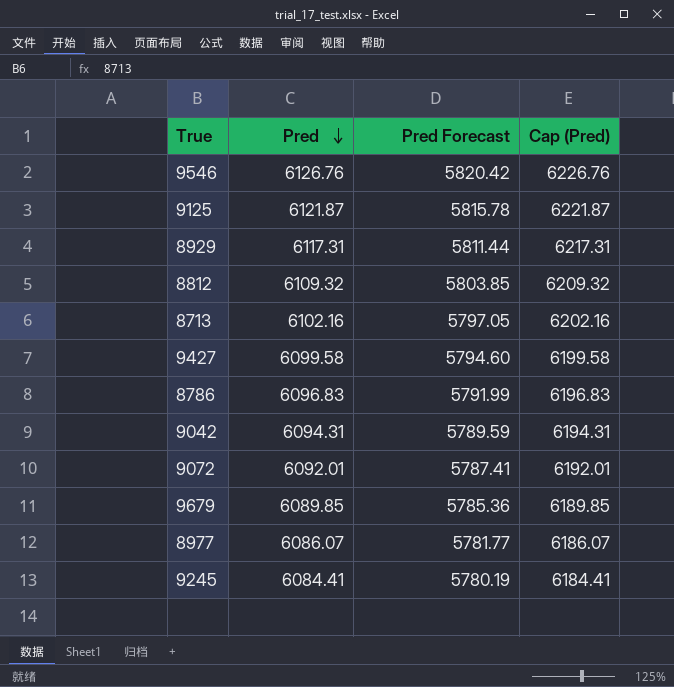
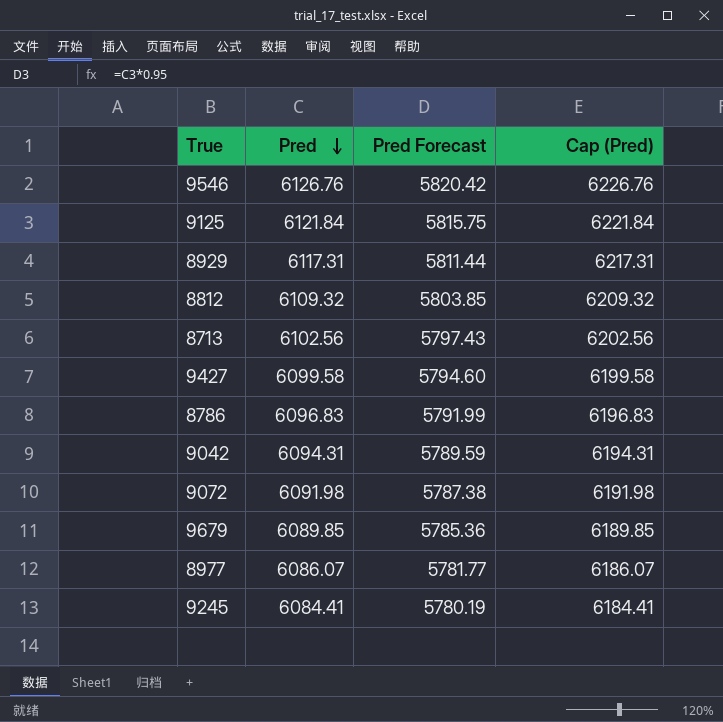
9125 | Pred: 6121.87 -> 6121.84
9125 | Pred Forecast: 5815.78 -> 5815.75
9125 | Cap (Pred): 6221.87 -> 6221.84
8713 | Pred: 6102.16 -> 6102.56
8713 | Pred Forecast: 5797.05 -> 5797.43
8713 | Cap (Pred): 6202.16 -> 6202.56
9072 | Pred: 6092.01 -> 6091.98
9072 | Pred Forecast: 5787.41 -> 5787.38
9072 | Cap (Pred): 6192.01 -> 6191.98

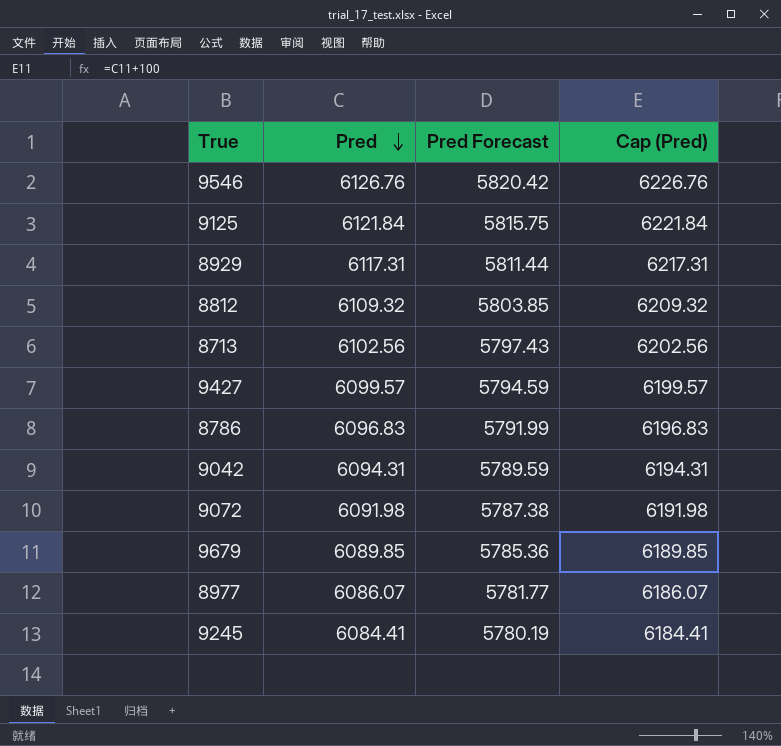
9427 | Pred: 6099.58 -> 6099.57
9427 | Pred Forecast: 5794.60 -> 5794.59
9427 | Cap (Pred): 6199.58 -> 6199.57

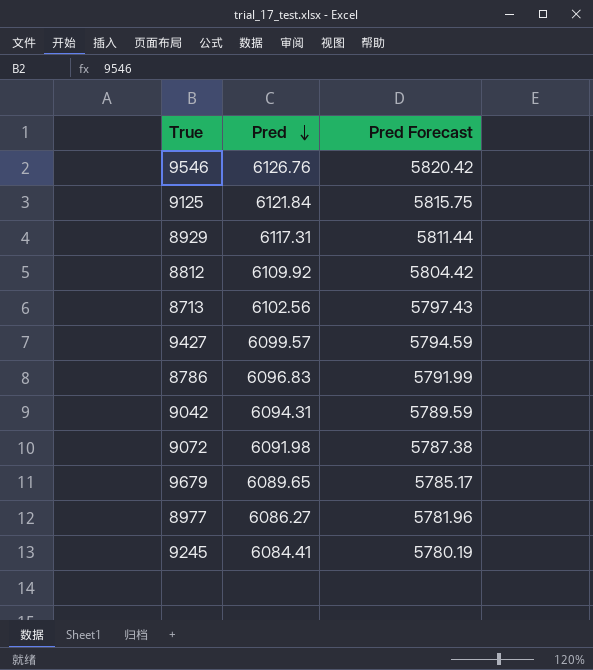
column Cap (Pred) | formula: [Pred] + 100 -> none
8812 | Pred: 6109.32 -> 6109.92
8812 | Pred Forecast: 5803.85 -> 5804.42
9679 | Pred: 6089.85 -> 6089.65
9679 | Pred Forecast: 5785.36 -> 5785.17
8977 | Pred: 6086.07 -> 6086.27
8977 | Pred Forecast: 5781.77 -> 5781.96

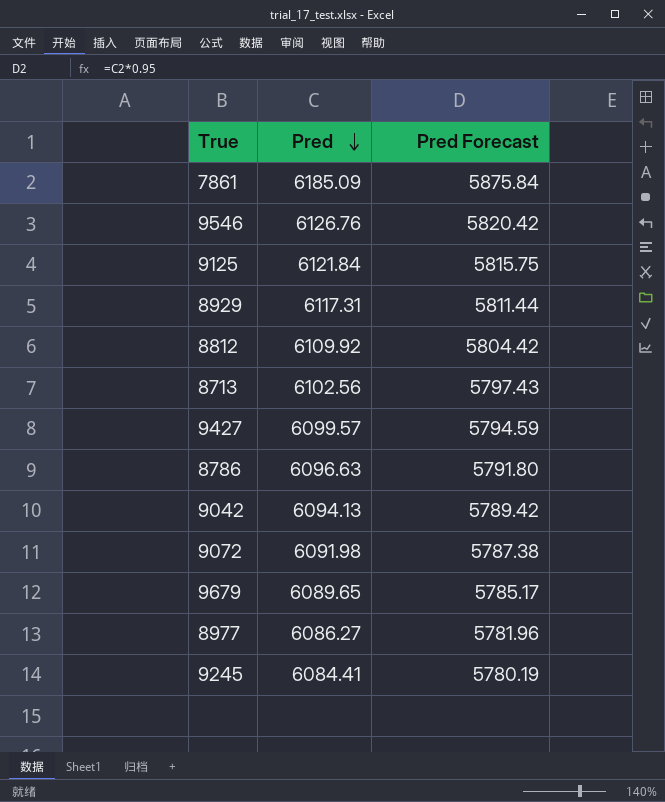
row 7861: none -> 6185.09 | 5875.84
8786 | Pred: 6096.83 -> 6096.63
8786 | Pred Forecast: 5791.99 -> 5791.80
9042 | Pred: 6094.31 -> 6094.13
9042 | Pred Forecast: 5789.59 -> 5789.42

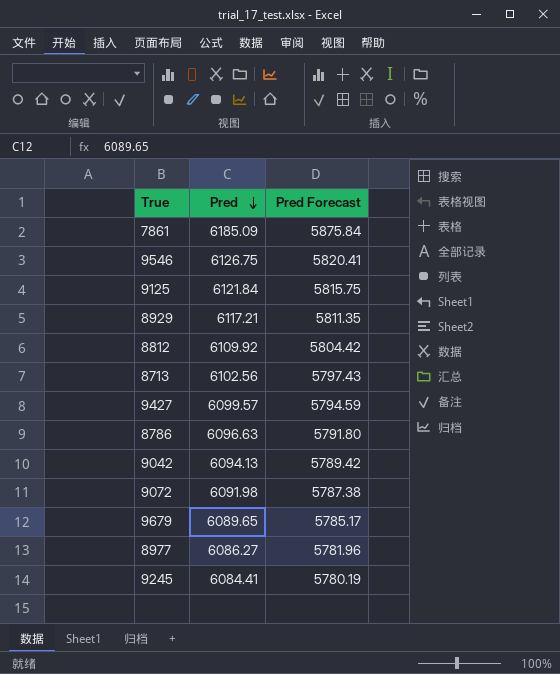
9546 | Pred: 6126.76 -> 6126.75
9546 | Pred Forecast: 5820.42 -> 5820.41
8929 | Pred: 6117.31 -> 6117.21
8929 | Pred Forecast: 5811.44 -> 5811.35

